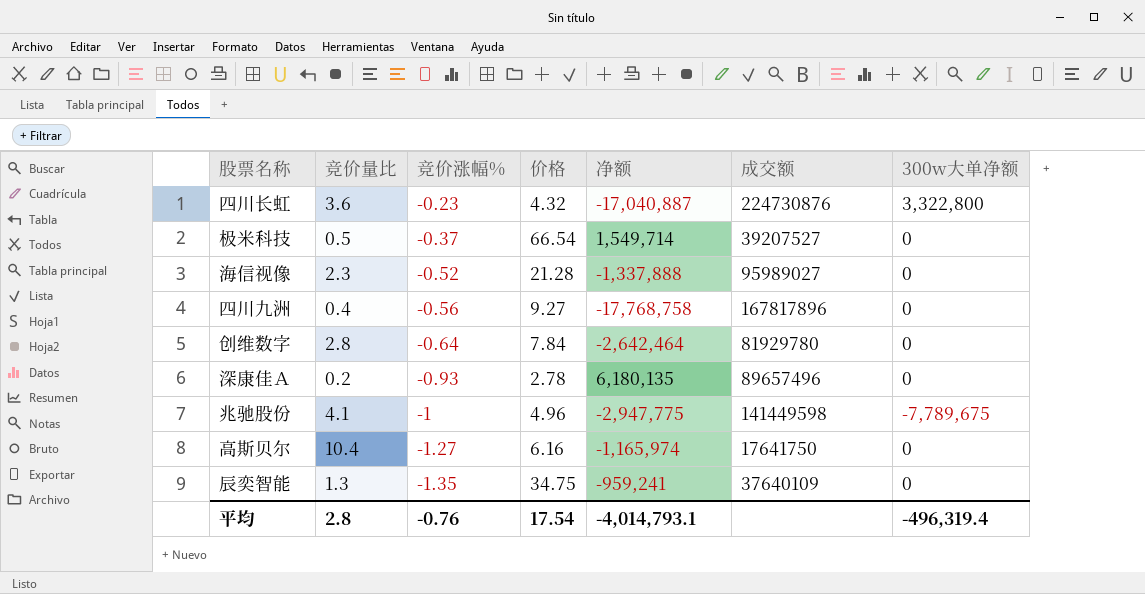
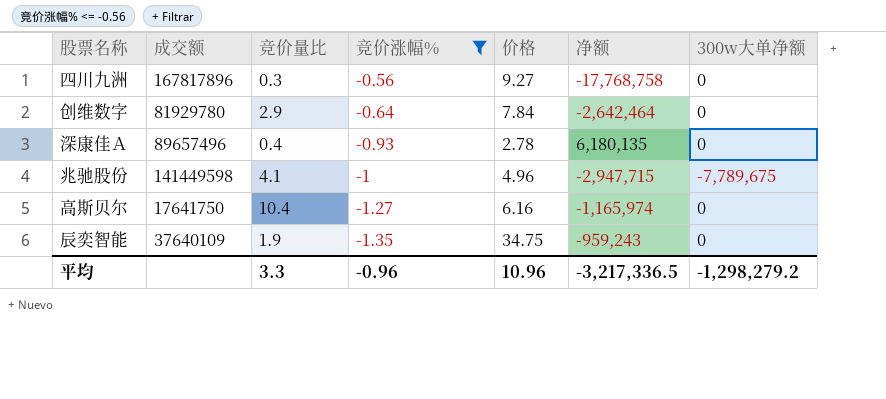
filter: none -> 竞价涨幅% <= -0.56
column 成交额 | position: 6 -> 2
四川九洲 | 竞价量比: 0.4 -> 0.3
创维数字 | 竞价量比: 2.8 -> 2.9
深康佳Ａ | 竞价量比: 0.2 -> 0.4
兆驰股份 | 净额: -2,947,775 -> -2,947,715
辰奕智能 | 竞价量比: 1.3 -> 1.9
辰奕智能 | 净额: -959,241 -> -959,243
平均 | 竞价量比: 2.8 -> 3.3
平均 | 竞价涨幅%: -0.76 -> -0.96
平均 | 价格: 17.54 -> 10.96
平均 | 净额: -4,014,793.1 -> -3,217,336.5
平均 | 300w大单净额: -496,319.4 -> -1,298,279.2

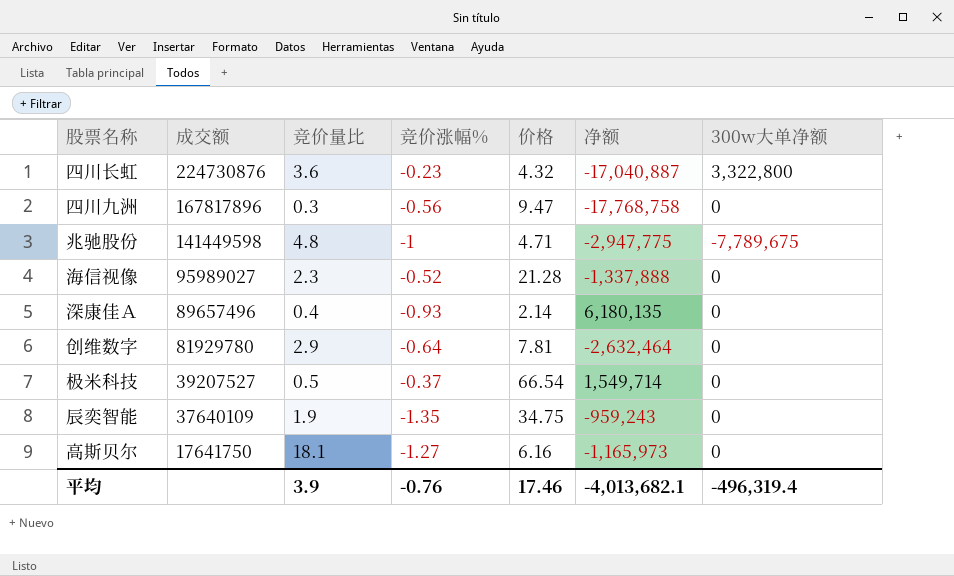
filter: 竞价涨幅% <= -0.56 -> none
row order: 竞价涨幅% descending -> 成交额 descending
四川九洲 | 价格: 9.27 -> 9.47
兆驰股份 | 竞价量比: 4.1 -> 4.8
兆驰股份 | 价格: 4.96 -> 4.71
兆驰股份 | 净额: -2,947,715 -> -2,947,775
深康佳Ａ | 价格: 2.78 -> 2.14
创维数字 | 价格: 7.84 -> 7.81
创维数字 | 净额: -2,642,464 -> -2,632,464
高斯贝尔 | 竞价量比: 10.4 -> 18.1
高斯贝尔 | 净额: -1,165,974 -> -1,165,973
平均 | 竞价量比: 3.3 -> 3.9
平均 | 竞价涨幅%: -0.96 -> -0.76
平均 | 价格: 10.96 -> 17.46
平均 | 净额: -3,217,336.5 -> -4,013,682.1
平均 | 300w大单净额: -1,298,279.2 -> -496,319.4

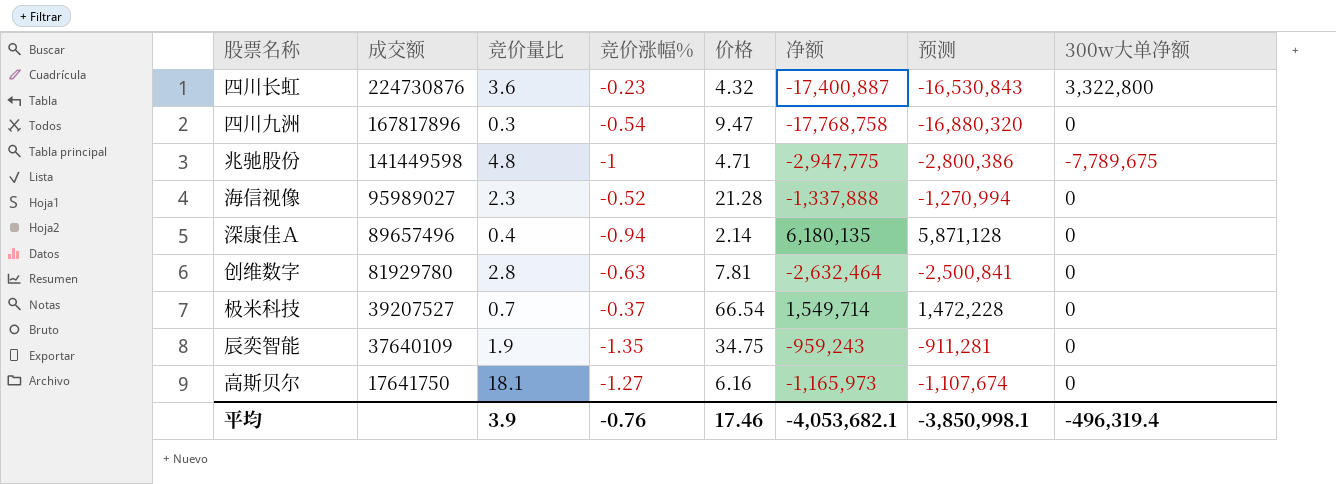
column 预测 | formula: none -> [净额] * 0.95
四川长虹 | 净额: -17,040,887 -> -17,400,887
四川九洲 | 竞价涨幅%: -0.56 -> -0.54
深康佳Ａ | 竞价涨幅%: -0.93 -> -0.94
创维数字 | 竞价量比: 2.9 -> 2.8
创维数字 | 竞价涨幅%: -0.64 -> -0.63
极米科技 | 竞价量比: 0.5 -> 0.7
平均 | 净额: -4,013,682.1 -> -4,053,682.1

